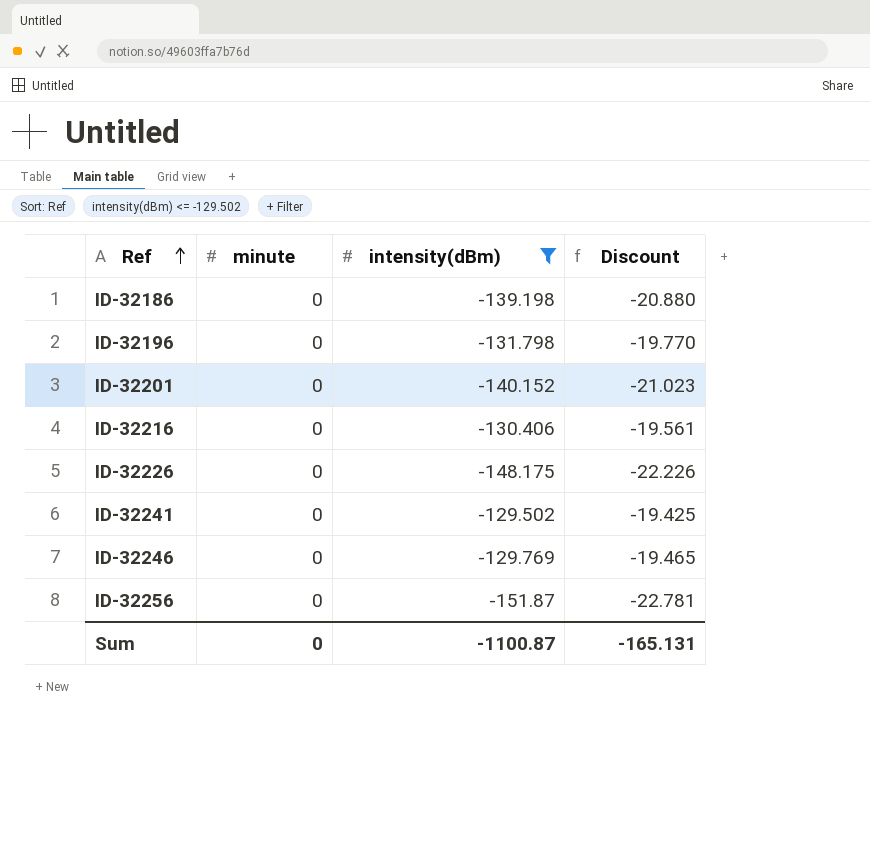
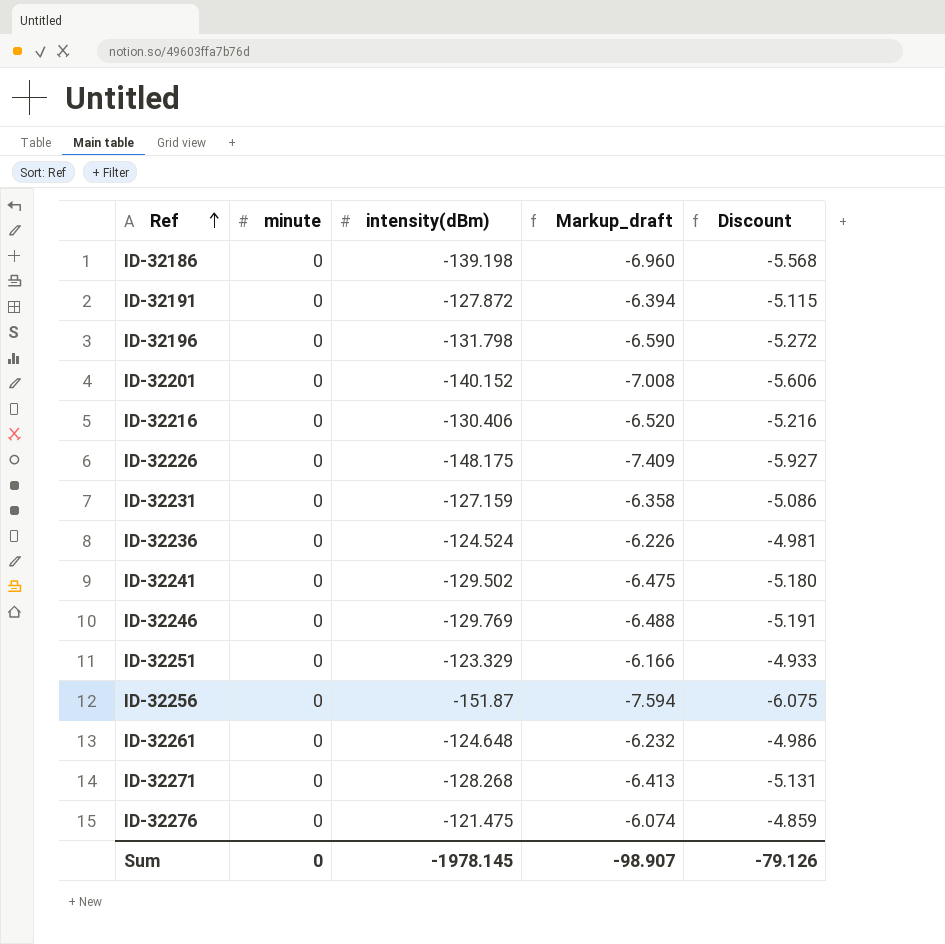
filter: intensity(dBm) <= -129.502 -> none
column Markup_draft | formula: none -> [intensity(dBm)] * 0.05
column Discount | formula: [intensity(dBm)] * 0.15 -> [intensity(dBm)] * 0.04
Sum | intensity(dBm): -1100.87 -> -1978.145
Sum | Discount: -165.131 -> -79.126

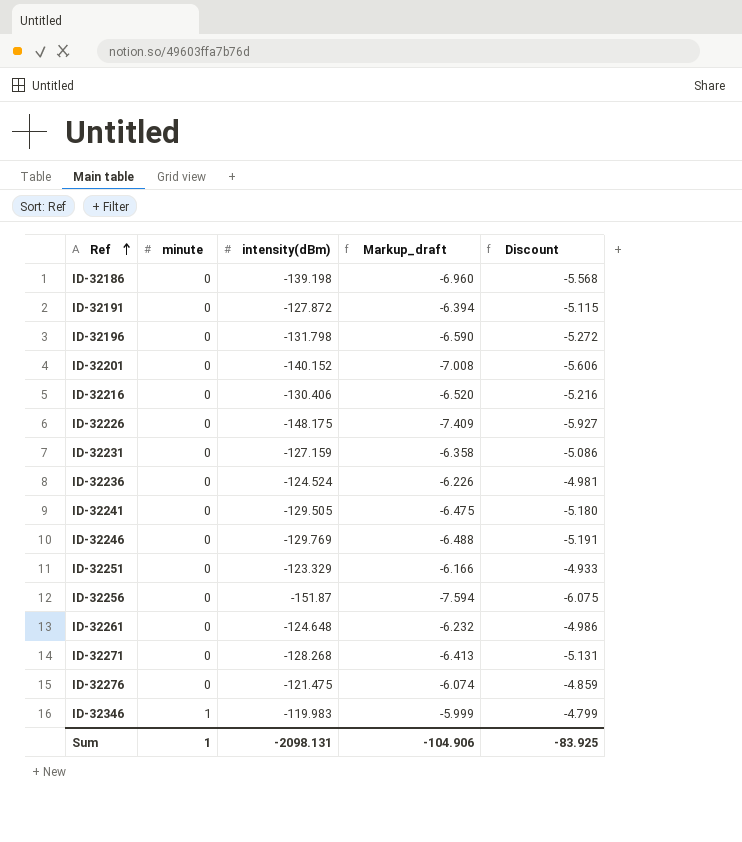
ID-32241 | intensity(dBm): -129.502 -> -129.505
row ID-32346: none -> 1 | -119.983 | -5.999 | -4.799
Sum | minute: 0 -> 1
Sum | intensity(dBm): -1978.145 -> -2098.131
Sum | Markup_draft: -98.907 -> -104.906
Sum | Discount: -79.126 -> -83.925

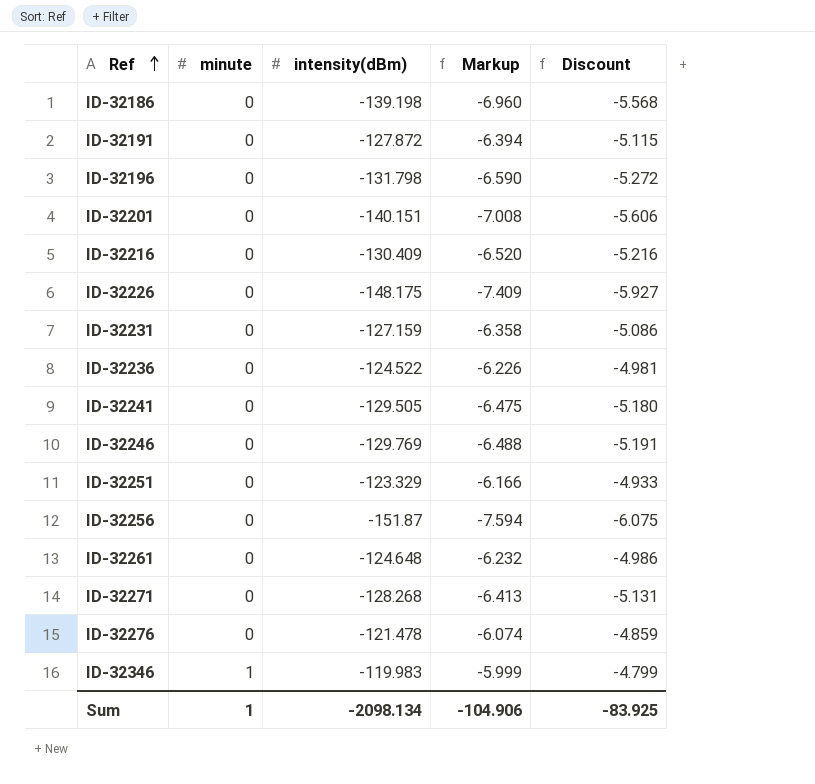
column name: Markup_draft -> Markup
ID-32201 | intensity(dBm): -140.152 -> -140.151
ID-32216 | intensity(dBm): -130.406 -> -130.409
ID-32236 | intensity(dBm): -124.524 -> -124.522
ID-32276 | intensity(dBm): -121.475 -> -121.478
Sum | intensity(dBm): -2098.131 -> -2098.134

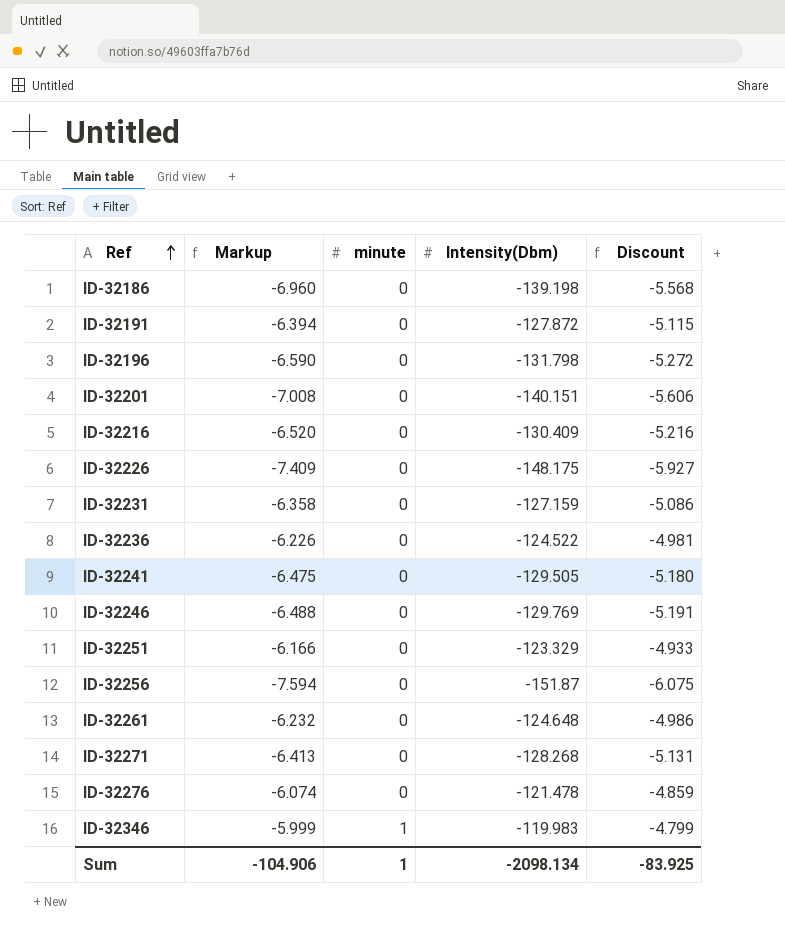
column Markup | position: 4 -> 2
column name: intensity(dBm) -> Intensity(Dbm)

